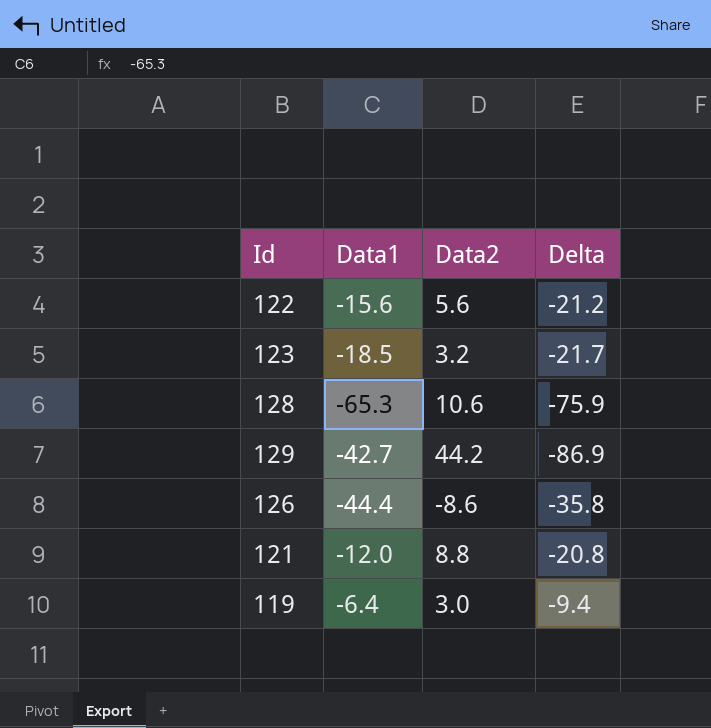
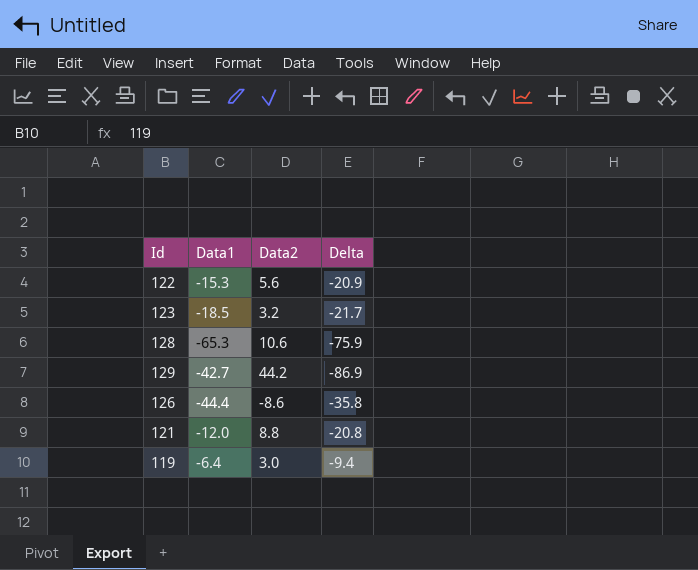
122 | Data1: -15.6 -> -15.3
122 | Delta: -21.2 -> -20.9

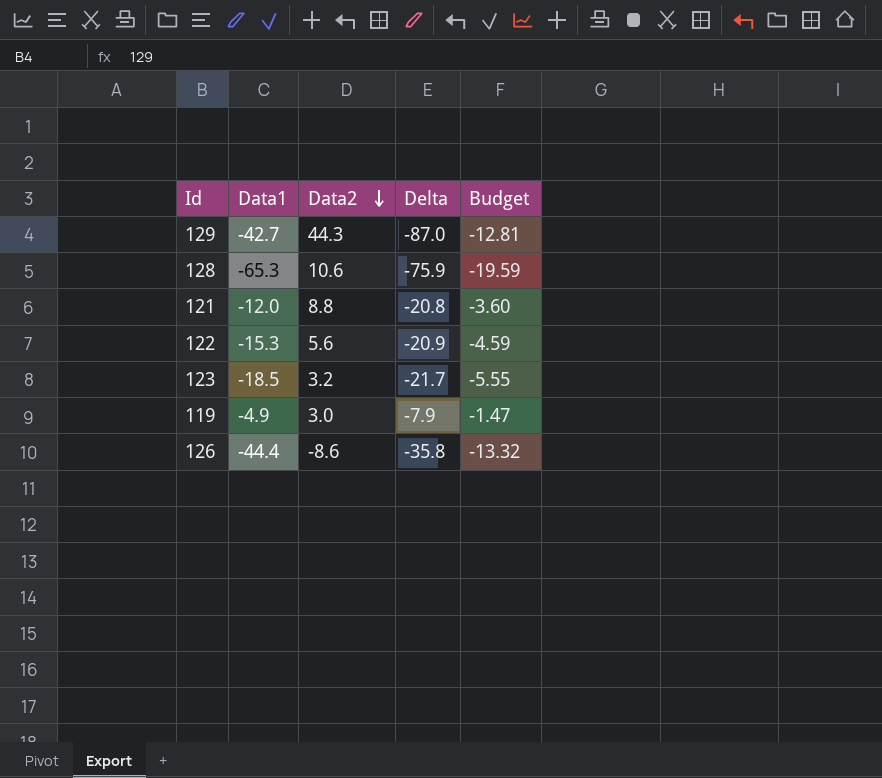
row order: none -> Data2 descending
column Budget | formula: none -> [Data1] * 0.3
129 | Data2: 44.2 -> 44.3
129 | Delta: -86.9 -> -87.0
119 | Data1: -6.4 -> -4.9
119 | Delta: -9.4 -> -7.9

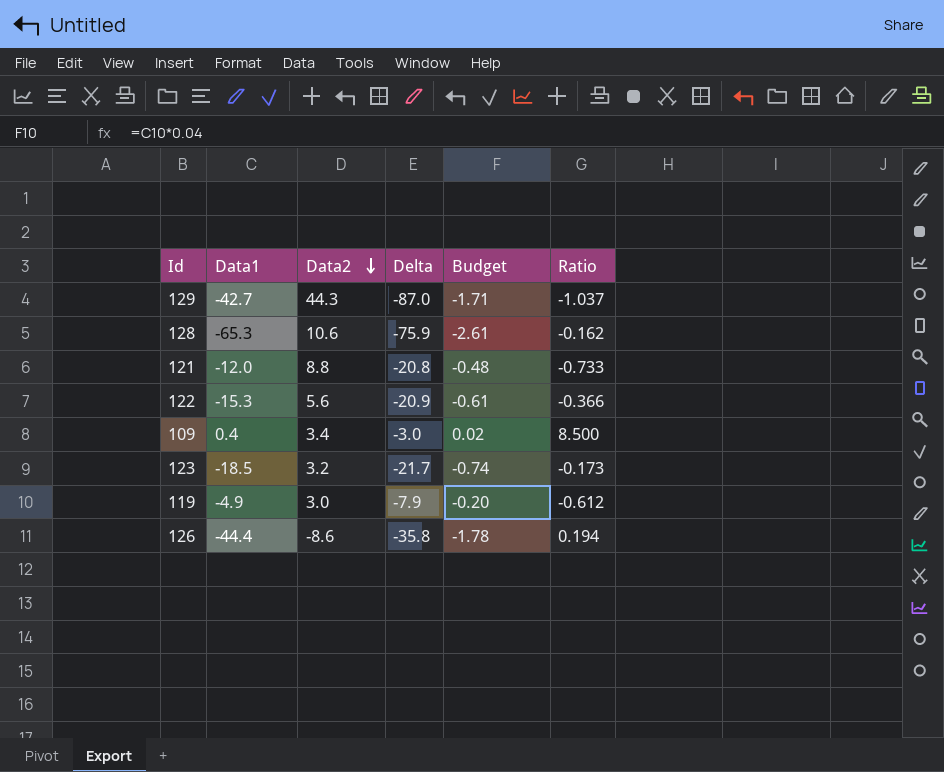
column Budget | formula: [Data1] * 0.3 -> [Data1] * 0.04
column Ratio | formula: none -> [Data2] / [Data1]
row 109: none -> 0.4 | 3.4 | -3.0 | 0.02 | 8.500

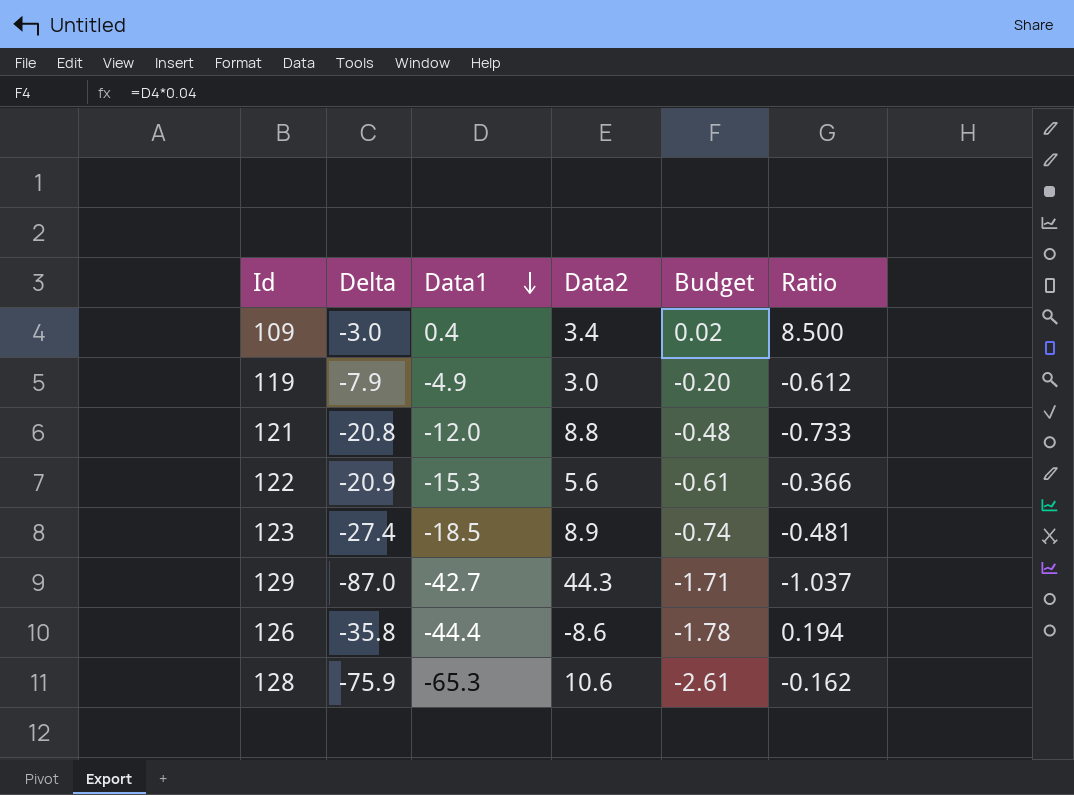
row order: Data2 descending -> Data1 descending
column Delta | position: 4 -> 2
123 | Delta: -21.7 -> -27.4
123 | Data2: 3.2 -> 8.9
123 | Ratio: -0.173 -> -0.481

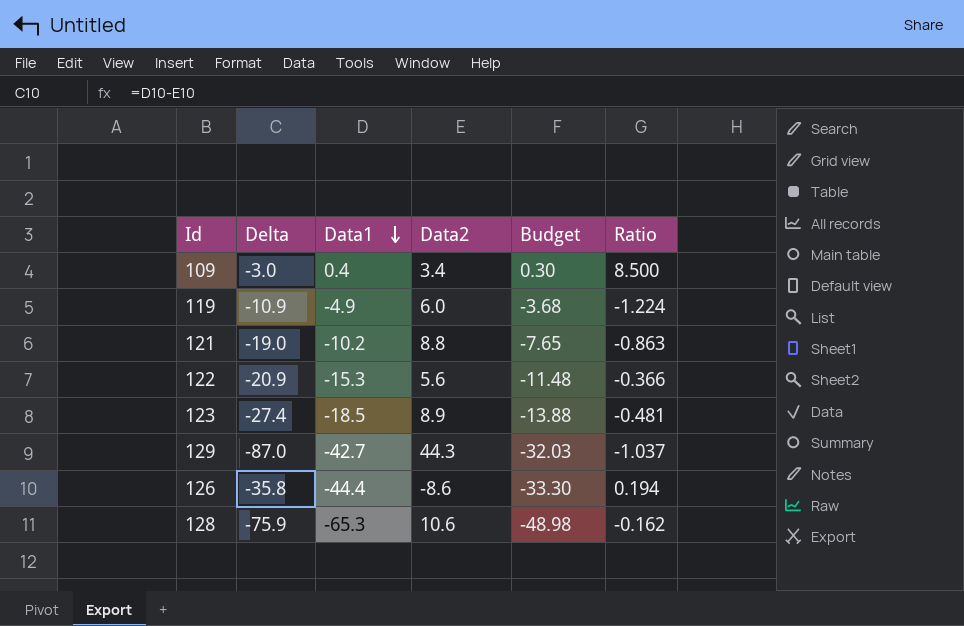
column Budget | formula: [Data1] * 0.04 -> [Data1] * 0.75
119 | Delta: -7.9 -> -10.9
119 | Data2: 3.0 -> 6.0
119 | Ratio: -0.612 -> -1.224
121 | Delta: -20.8 -> -19.0
121 | Data1: -12.0 -> -10.2
121 | Ratio: -0.733 -> -0.863

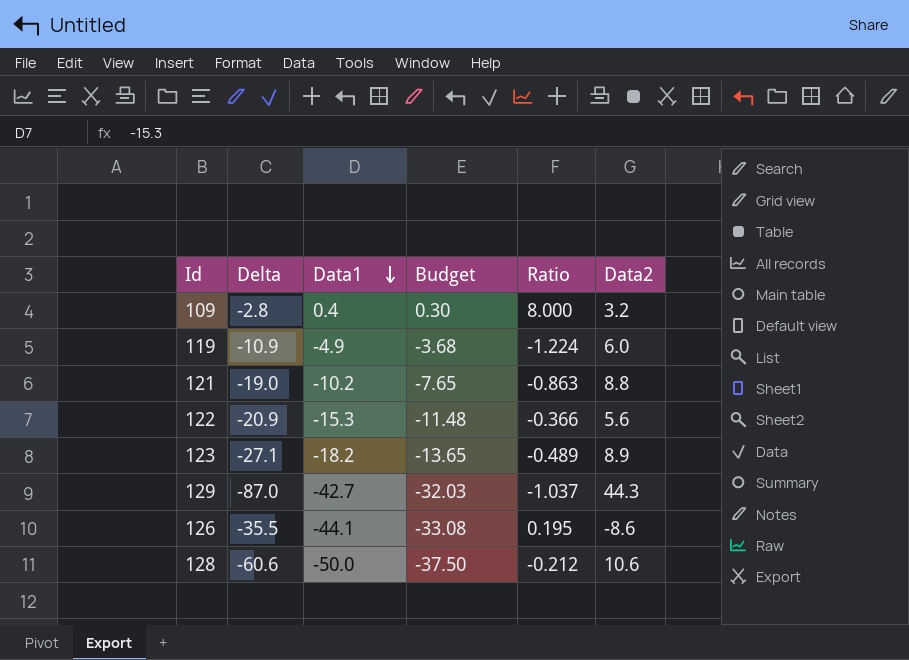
column Data2 | position: 4 -> 6
109 | Delta: -3.0 -> -2.8
109 | Ratio: 8.500 -> 8.000
109 | Data2: 3.4 -> 3.2
123 | Delta: -27.4 -> -27.1
123 | Data1: -18.5 -> -18.2
123 | Budget: -13.88 -> -13.65
123 | Ratio: -0.481 -> -0.489
126 | Delta: -35.8 -> -35.5
126 | Data1: -44.4 -> -44.1
126 | Budget: -33.30 -> -33.08
126 | Ratio: 0.194 -> 0.195
128 | Delta: -75.9 -> -60.6
128 | Data1: -65.3 -> -50.0
128 | Budget: -48.98 -> -37.50
128 | Ratio: -0.162 -> -0.212

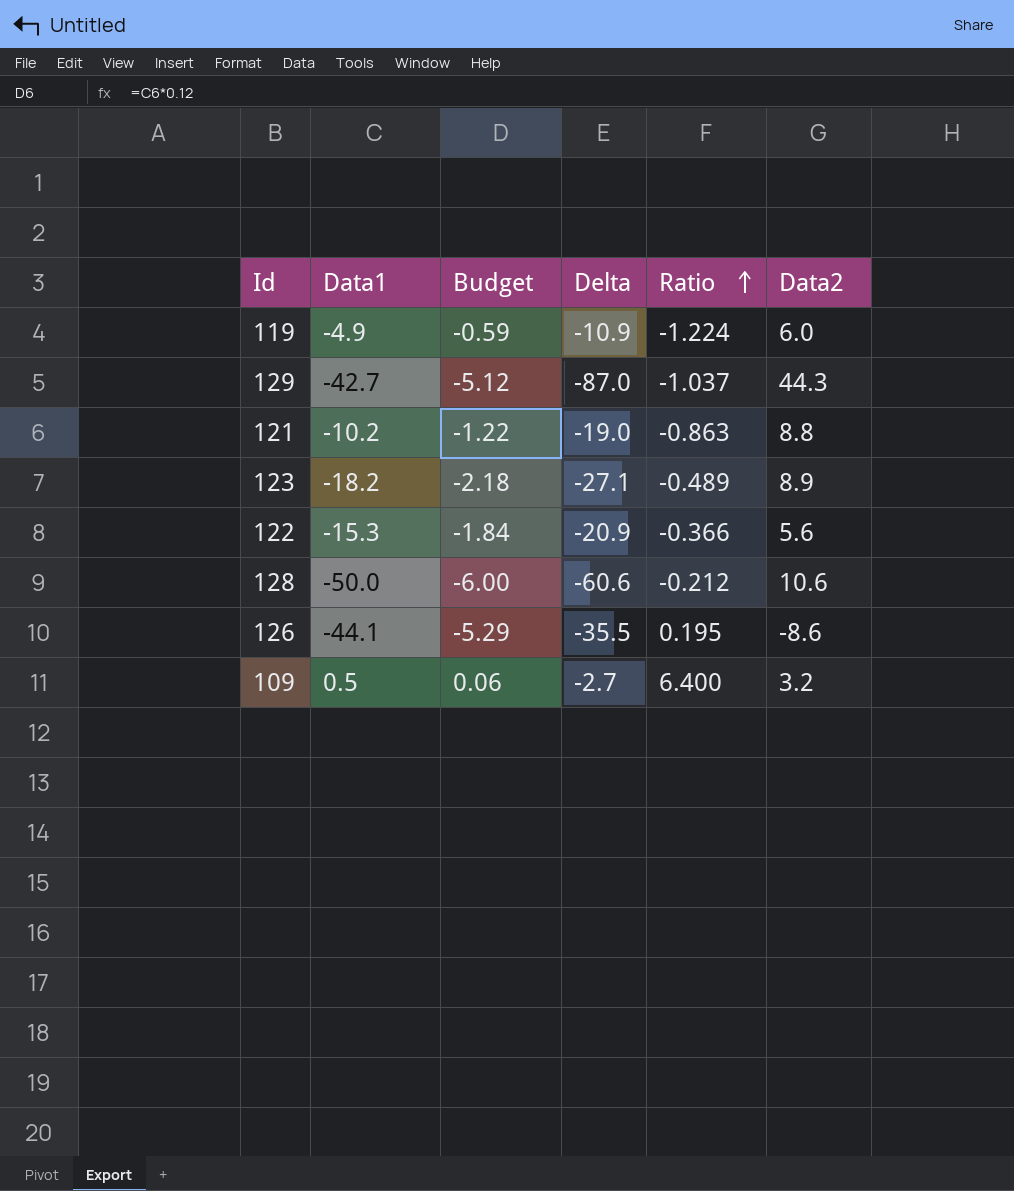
row order: Data1 descending -> Ratio ascending
column Budget | formula: [Data1] * 0.75 -> [Data1] * 0.12
column Delta | position: 2 -> 4
109 | Data1: 0.4 -> 0.5
109 | Delta: -2.8 -> -2.7
109 | Ratio: 8.000 -> 6.400

